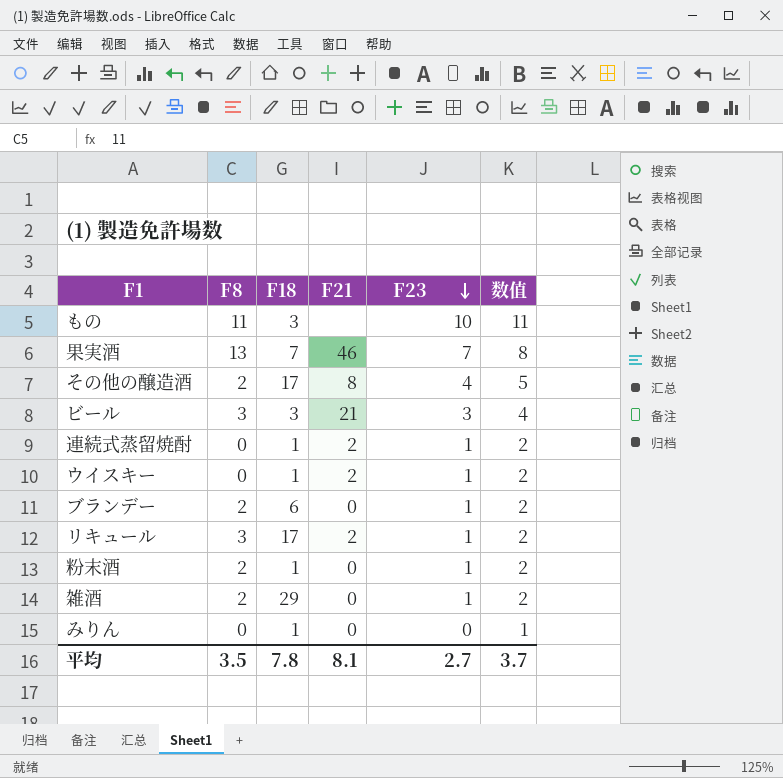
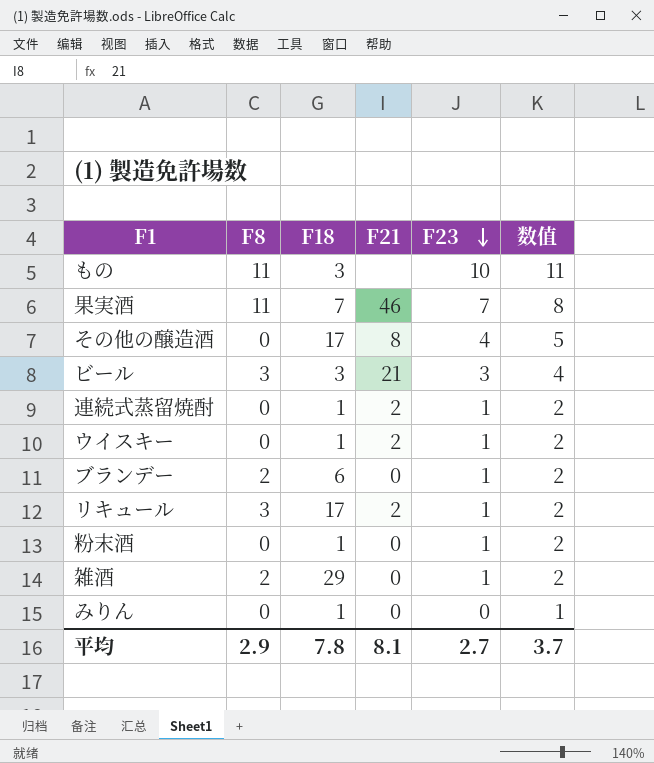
果実酒 | F8: 13 -> 11
その他の醸造酒 | F8: 2 -> 0
粉末酒 | F8: 2 -> 0
平均 | F8: 3.5 -> 2.9

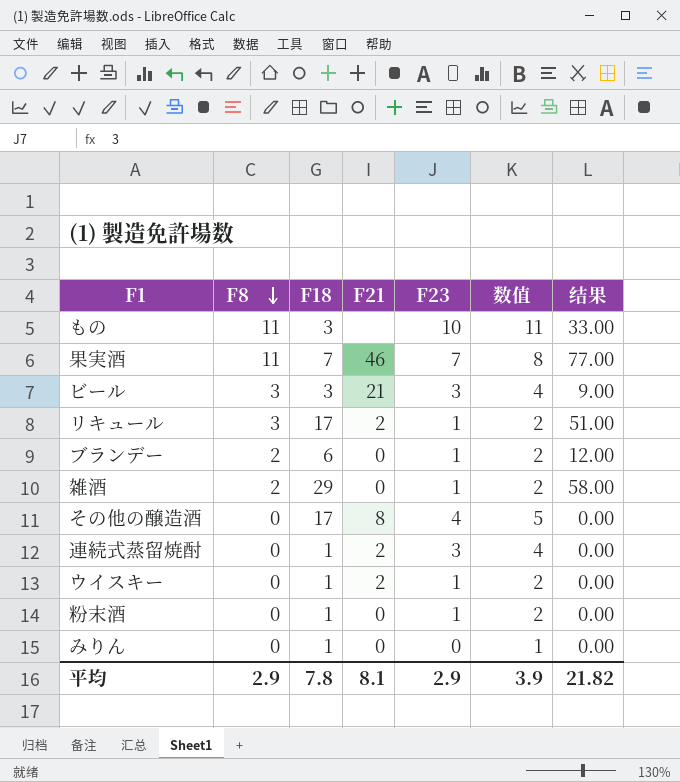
row order: F23 descending -> F8 descending
column 结果 | formula: none -> [F8] * [F18]
連続式蒸留焼酎 | F23: 1 -> 3
連続式蒸留焼酎 | 数值: 2 -> 4
平均 | F23: 2.7 -> 2.9
平均 | 数值: 3.7 -> 3.9

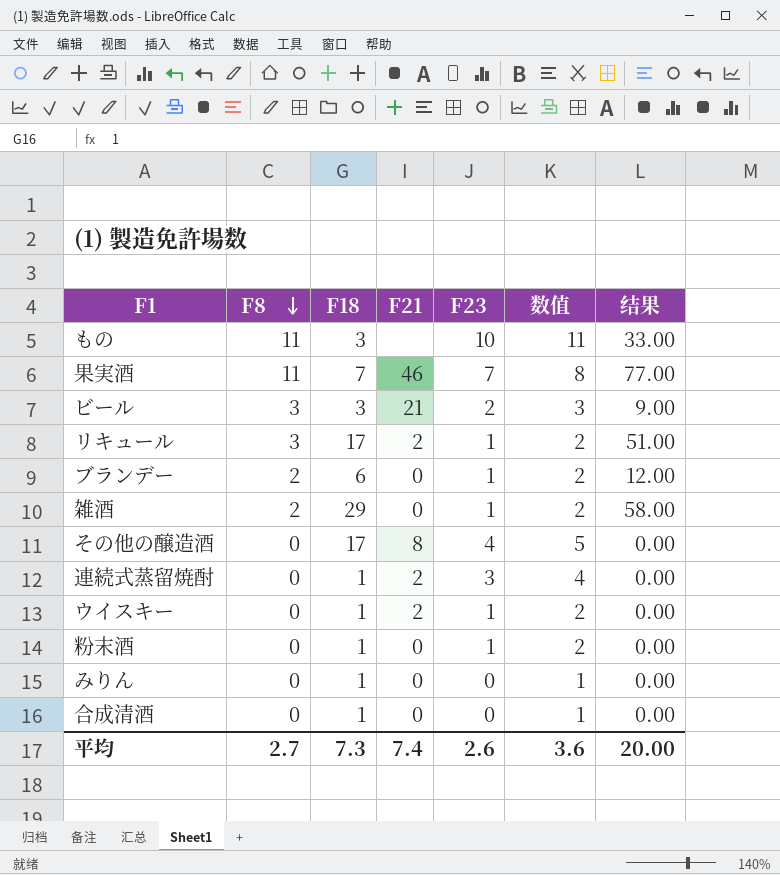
ビール | F23: 3 -> 2
ビール | 数值: 4 -> 3
row 合成清酒: none -> 0 | 1 | 0 | 0 | 1 | 0.00
平均 | F8: 2.9 -> 2.7
平均 | F18: 7.8 -> 7.3
平均 | F21: 8.1 -> 7.4
平均 | F23: 2.9 -> 2.6
平均 | 数值: 3.9 -> 3.6
平均 | 结果: 21.82 -> 20.00

